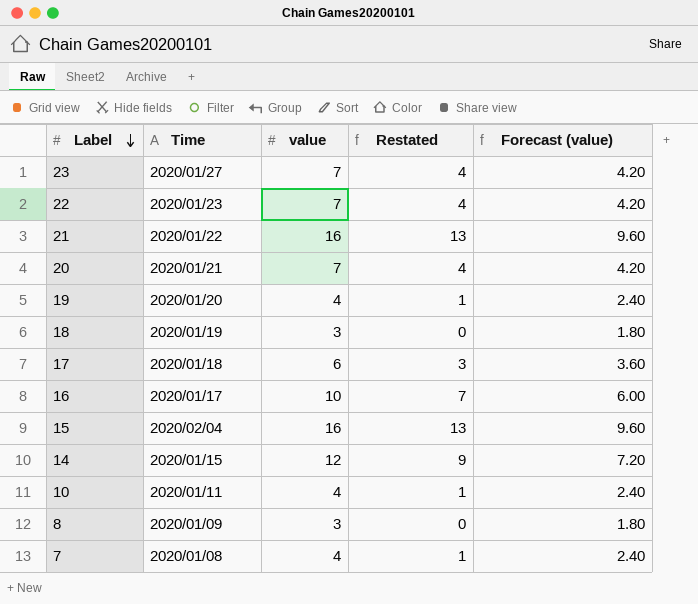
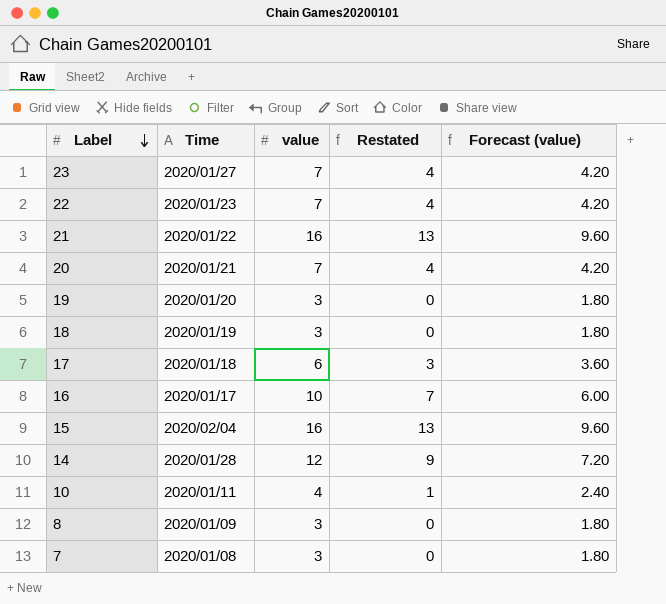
19 | value: 4 -> 3
19 | Restated: 1 -> 0
19 | Forecast (value): 2.40 -> 1.80
14 | Time: 2020/01/15 -> 2020/01/28
7 | value: 4 -> 3
7 | Restated: 1 -> 0
7 | Forecast (value): 2.40 -> 1.80

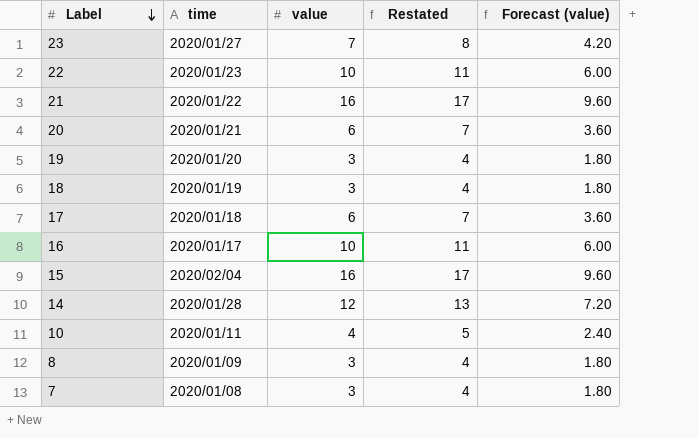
column name: Time -> time
column Restated | formula: [value] - 3 -> [value] + 1
22 | value: 7 -> 10
22 | Forecast (value): 4.20 -> 6.00
20 | value: 7 -> 6
20 | Forecast (value): 4.20 -> 3.60

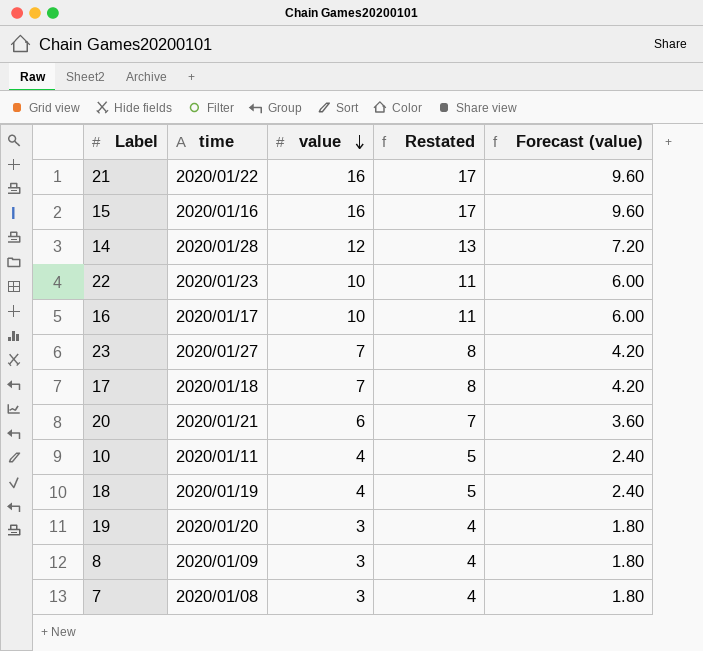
row order: Label descending -> value descending
15 | time: 2020/02/04 -> 2020/01/16
17 | value: 6 -> 7
17 | Restated: 7 -> 8
17 | Forecast (value): 3.60 -> 4.20
18 | value: 3 -> 4
18 | Restated: 4 -> 5
18 | Forecast (value): 1.80 -> 2.40

